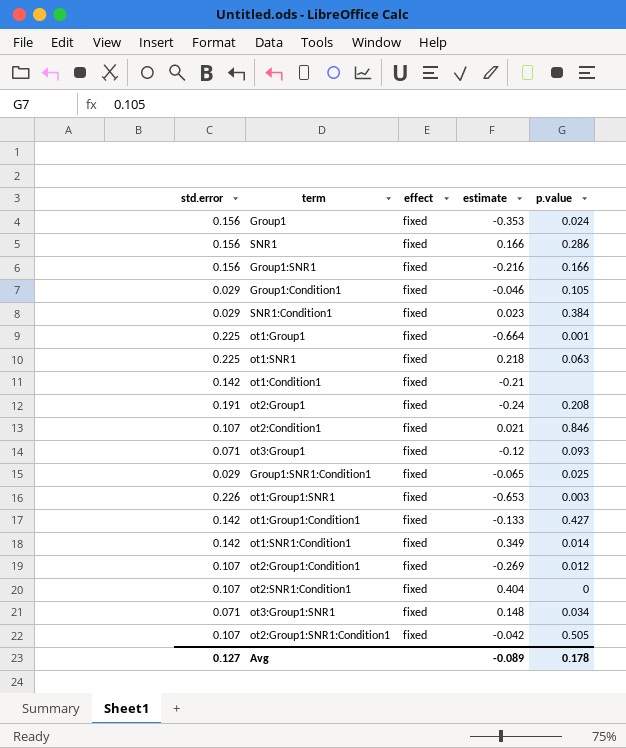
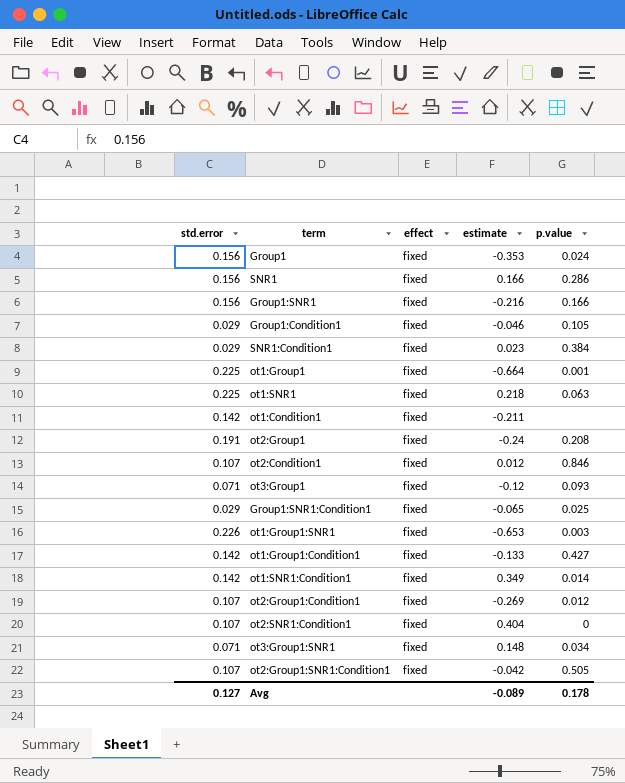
ot1:Condition1 | estimate: -0.21 -> -0.211
ot2:Condition1 | estimate: 0.021 -> 0.012

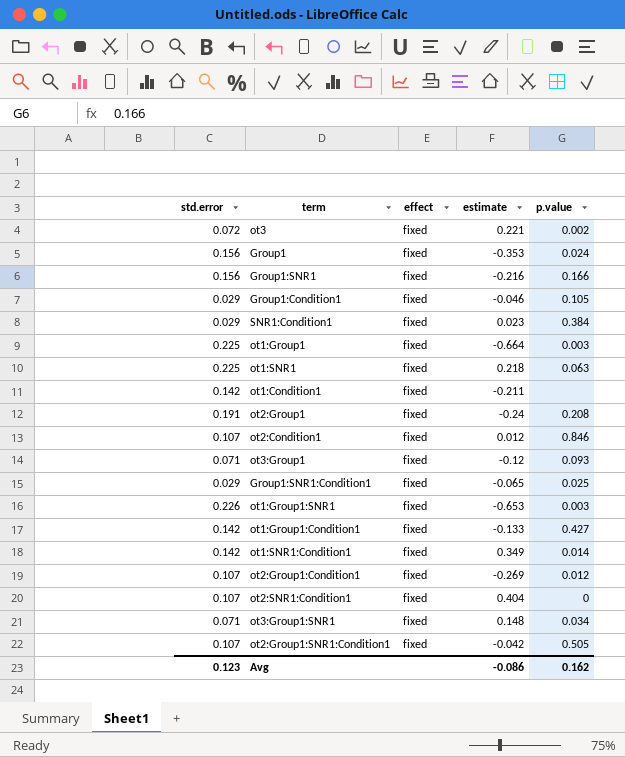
row SNR1: 0.156 | fixed | 0.166 | 0.286 -> none
row ot3: none -> 0.072 | fixed | 0.221 | 0.002
ot1:Group1 | p.value: 0.001 -> 0.003
Avg | std.error: 0.127 -> 0.123
Avg | estimate: -0.089 -> -0.086
Avg | p.value: 0.178 -> 0.162

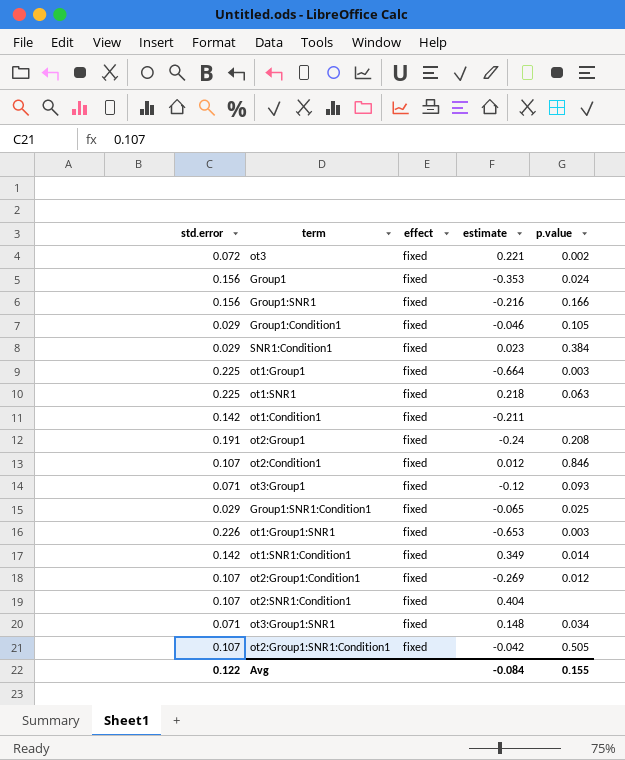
row ot1:Group1:Condition1: 0.142 | fixed | -0.133 | 0.427 -> none
ot2:SNR1:Condition1 | p.value: 0 -> none
Avg | std.error: 0.123 -> 0.122
Avg | estimate: -0.086 -> -0.084
Avg | p.value: 0.162 -> 0.155

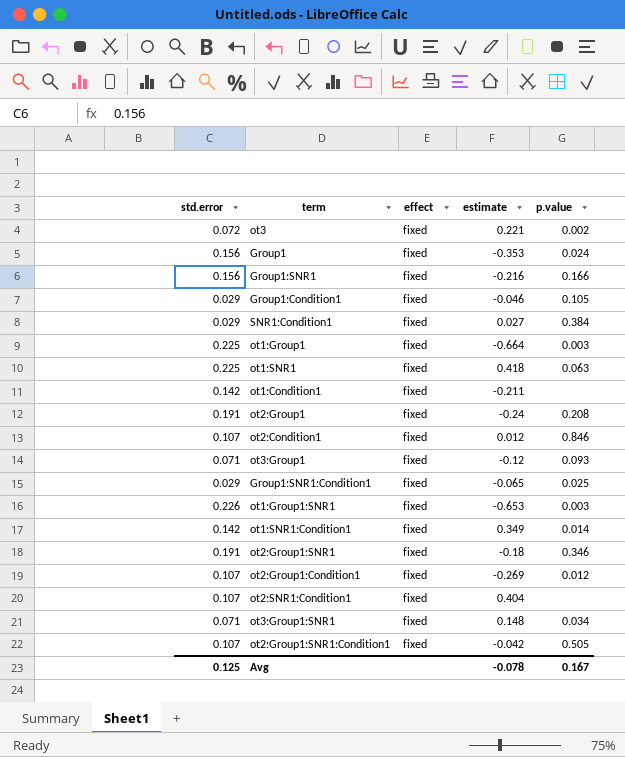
SNR1:Condition1 | estimate: 0.023 -> 0.027
ot1:SNR1 | estimate: 0.218 -> 0.418
row ot2:Group1:SNR1: none -> 0.191 | fixed | -0.18 | 0.346
Avg | std.error: 0.122 -> 0.125
Avg | estimate: -0.084 -> -0.078
Avg | p.value: 0.155 -> 0.167

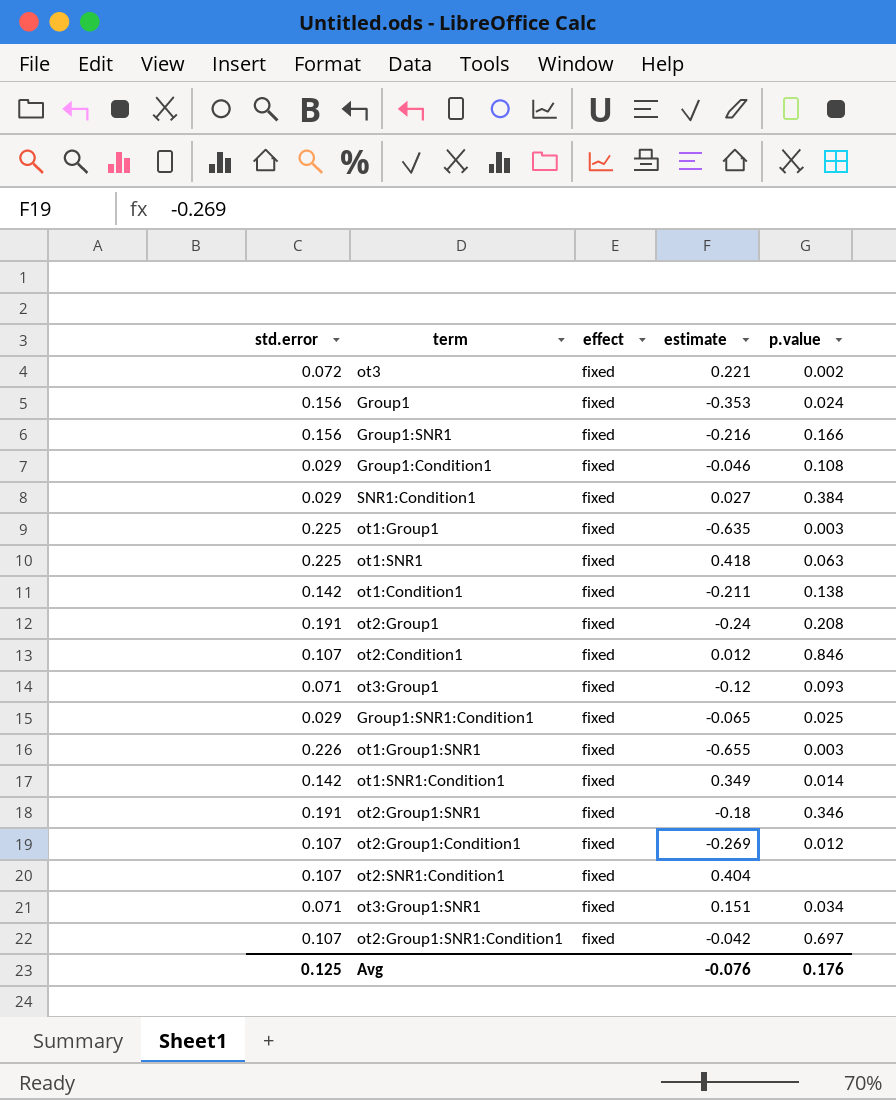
Group1:Condition1 | p.value: 0.105 -> 0.108
ot1:Group1 | estimate: -0.664 -> -0.635
ot1:Condition1 | p.value: none -> 0.138
ot1:Group1:SNR1 | estimate: -0.653 -> -0.655
ot3:Group1:SNR1 | estimate: 0.148 -> 0.151
ot2:Group1:SNR1:Condition1 | p.value: 0.505 -> 0.697
Avg | estimate: -0.078 -> -0.076
Avg | p.value: 0.167 -> 0.176

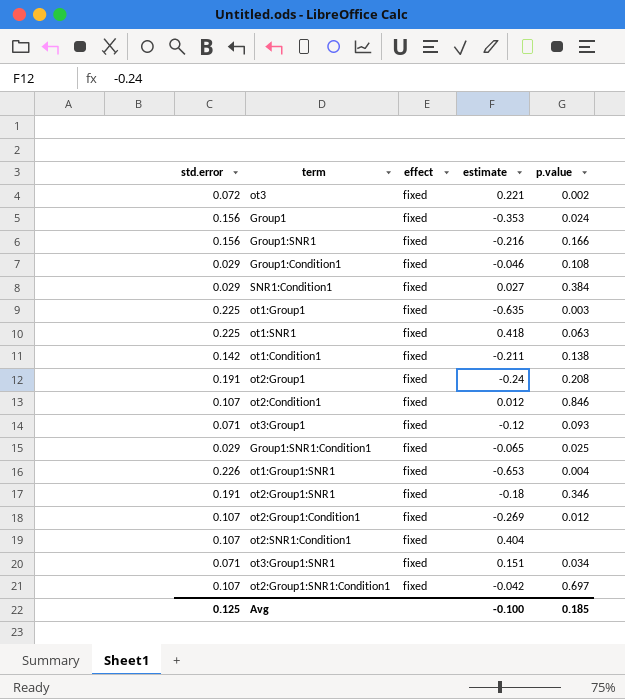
row ot1:SNR1:Condition1: 0.142 | fixed | 0.349 | 0.014 -> none
ot1:Group1:SNR1 | estimate: -0.655 -> -0.653
ot1:Group1:SNR1 | p.value: 0.003 -> 0.004
Avg | estimate: -0.076 -> -0.100
Avg | p.value: 0.176 -> 0.185

